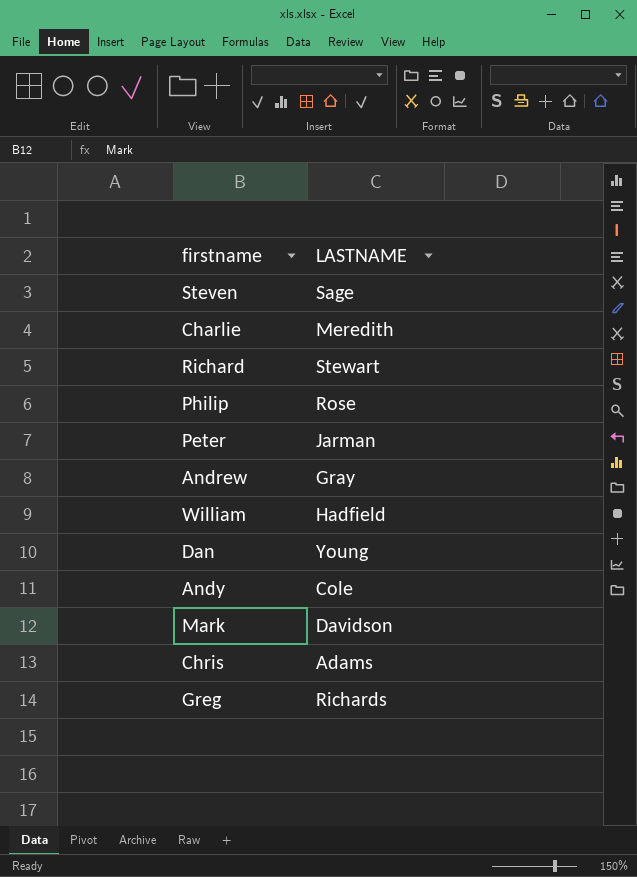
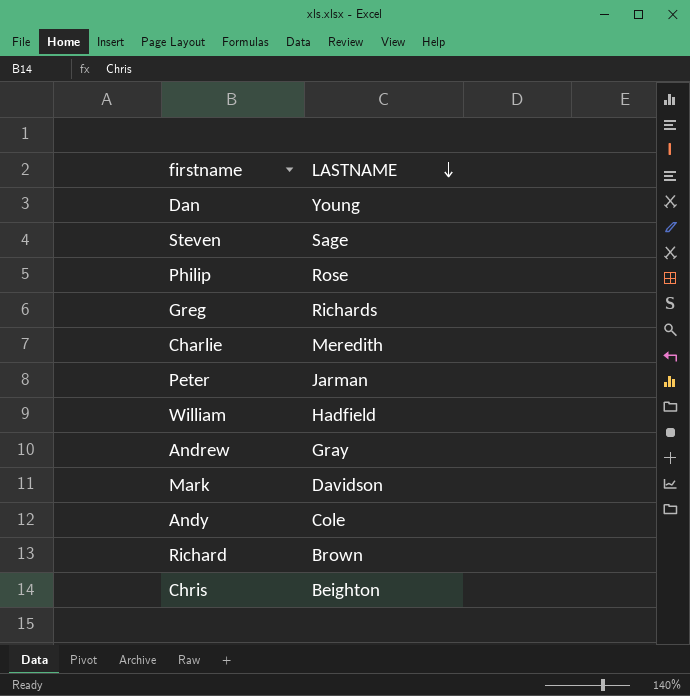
row order: none -> LASTNAME descending
Richard | LASTNAME: Stewart -> Brown
Chris | LASTNAME: Adams -> Beighton

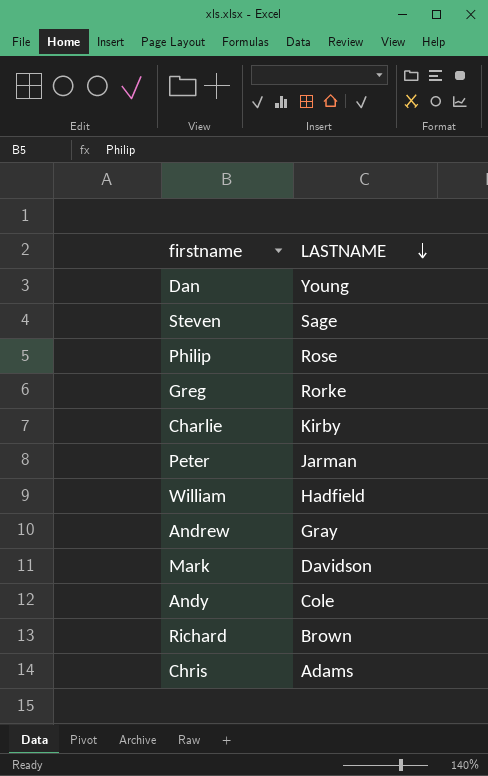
Greg | LASTNAME: Richards -> Rorke
Charlie | LASTNAME: Meredith -> Kirby
Chris | LASTNAME: Beighton -> Adams

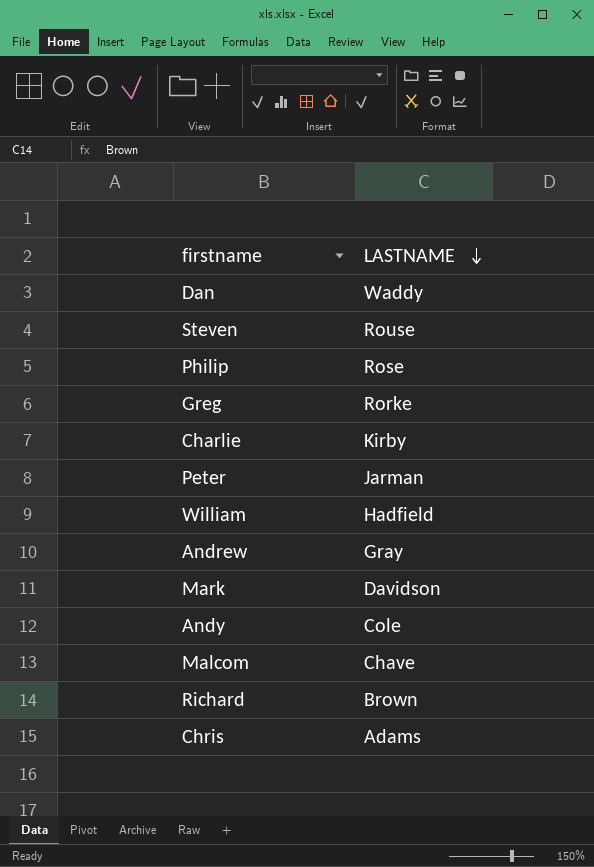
Dan | LASTNAME: Young -> Waddy
Steven | LASTNAME: Sage -> Rouse
row Malcom: none -> Chave

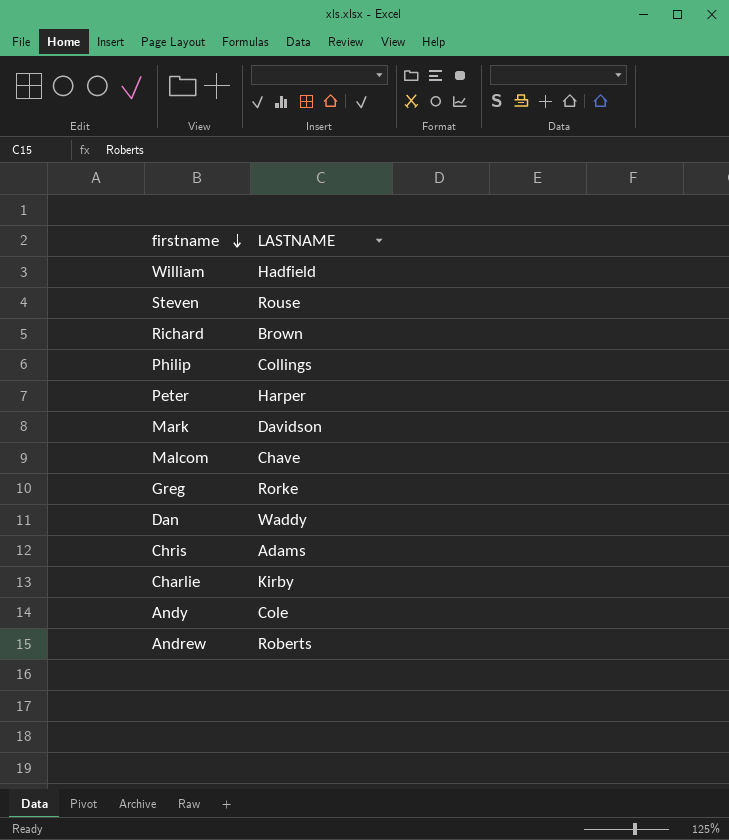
row order: LASTNAME descending -> firstname descending
Philip | LASTNAME: Rose -> Collings
Peter | LASTNAME: Jarman -> Harper
Andrew | LASTNAME: Gray -> Roberts

